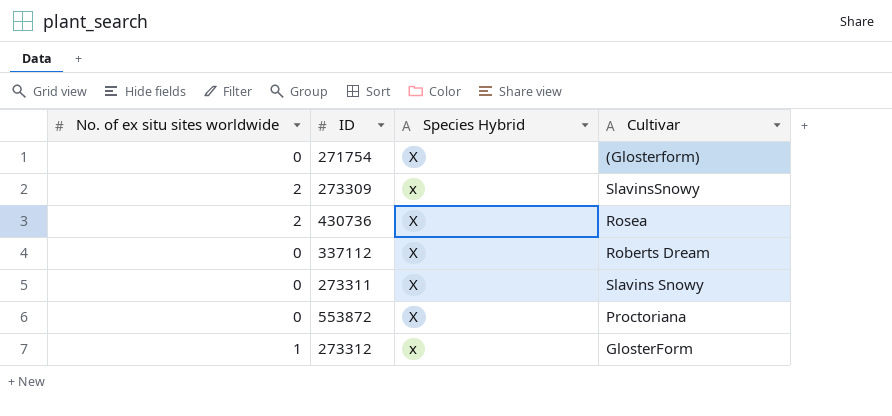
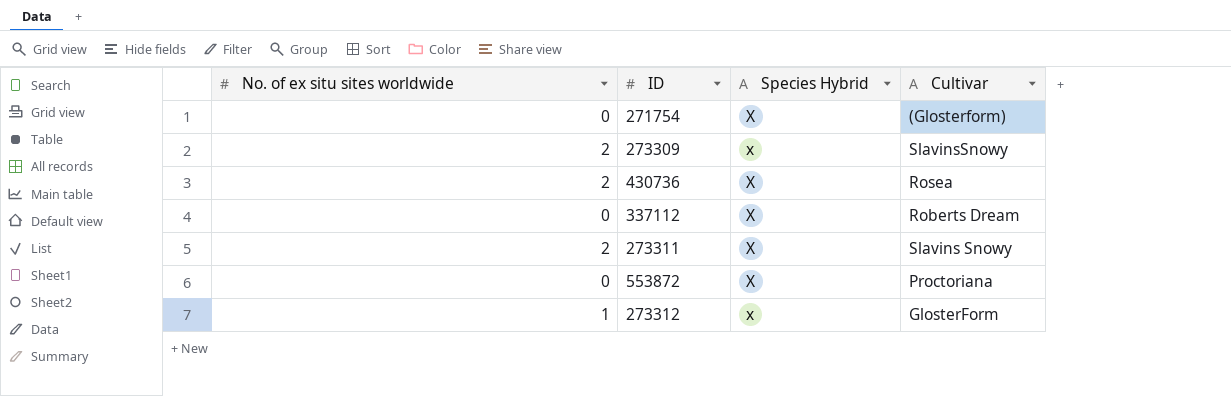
273311 | No. of ex situ sites worldwide: 0 -> 2

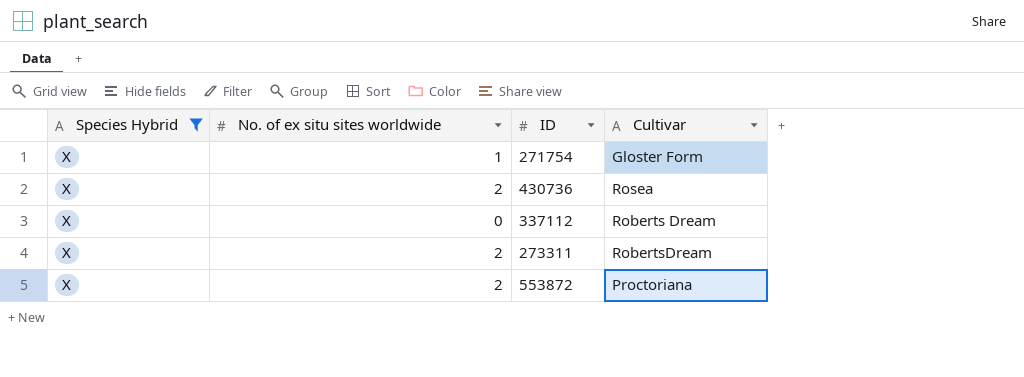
filter: none -> Species Hybrid = X
column Species Hybrid | position: 3 -> 1
271754 | No. of ex situ sites worldwide: 0 -> 1
271754 | Cultivar: (Glosterform) -> Gloster Form
273311 | Cultivar: Slavins Snowy -> RobertsDream
553872 | No. of ex situ sites worldwide: 0 -> 2

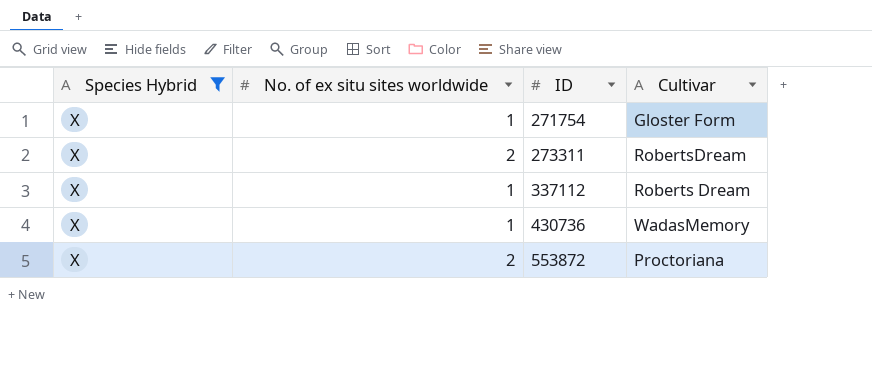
row order: none -> ID ascending
337112 | No. of ex situ sites worldwide: 0 -> 1
430736 | No. of ex situ sites worldwide: 2 -> 1
430736 | Cultivar: Rosea -> WadasMemory

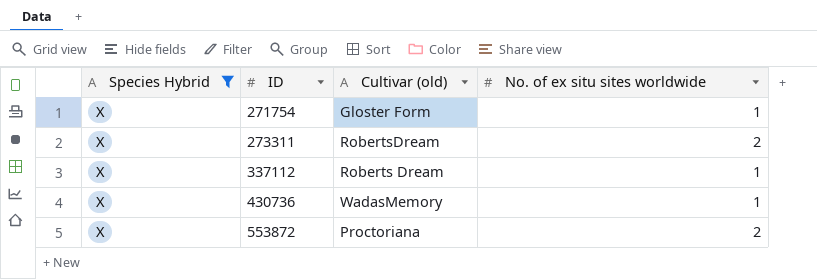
column name: Cultivar -> Cultivar (old)
column No. of ex situ sites worldwide | position: 2 -> 4

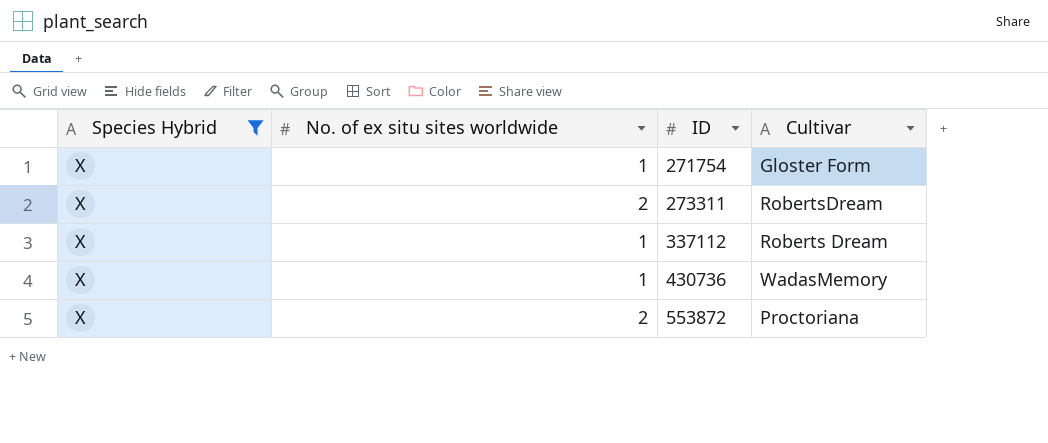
column No. of ex situ sites worldwide | position: 4 -> 2
column name: Cultivar (old) -> Cultivar

